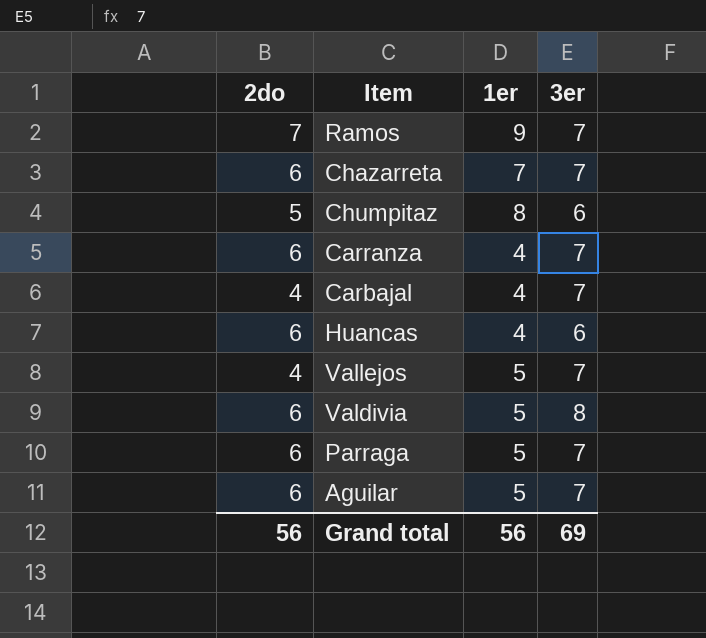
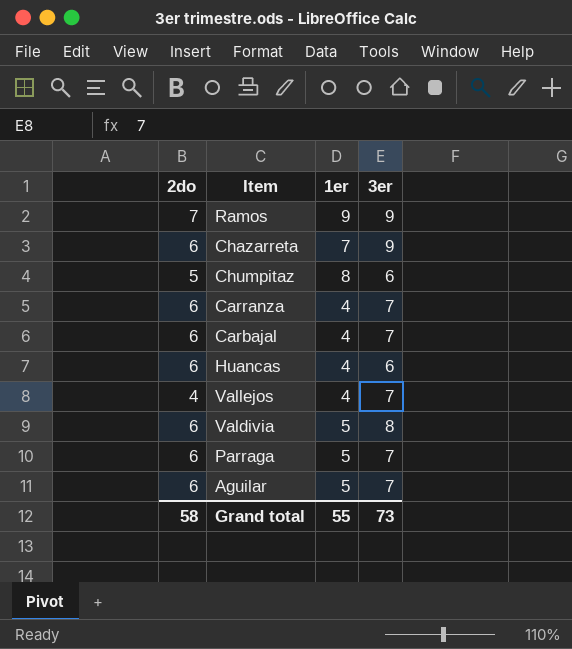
Ramos | 3er: 7 -> 9
Chazarreta | 3er: 7 -> 9
Carbajal | 2do: 4 -> 6
Vallejos | 1er: 5 -> 4
Grand total | 2do: 56 -> 58
Grand total | 1er: 56 -> 55
Grand total | 3er: 69 -> 73

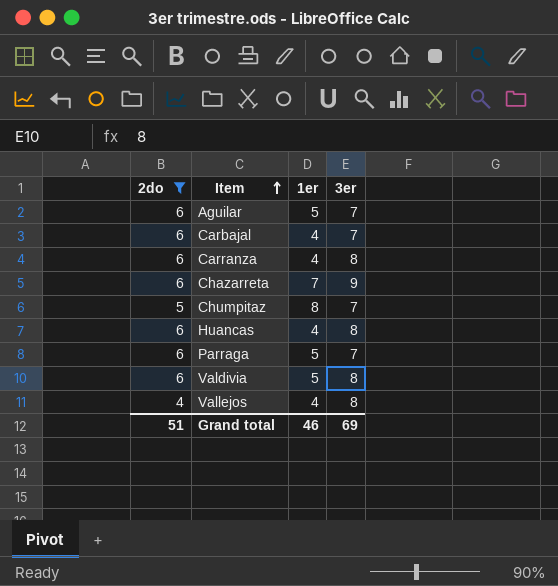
filter: none -> 2do != 7
row order: none -> Item ascending
Carranza | 3er: 7 -> 8
Chumpitaz | 3er: 6 -> 7
Huancas | 3er: 6 -> 8
Vallejos | 3er: 7 -> 8
Grand total | 2do: 58 -> 51
Grand total | 1er: 55 -> 46
Grand total | 3er: 73 -> 69

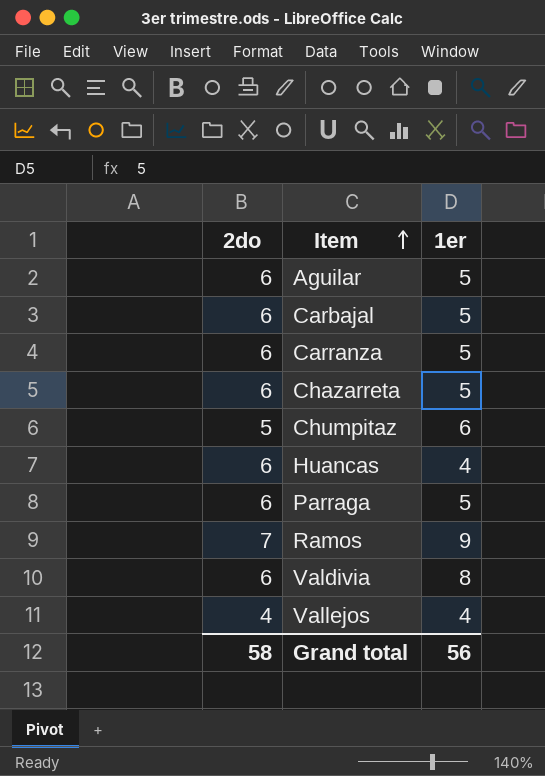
filter: 2do != 7 -> none
column 3er | position: 4 -> none
Carbajal | 1er: 4 -> 5
Carranza | 1er: 4 -> 5
Chazarreta | 1er: 7 -> 5
Chumpitaz | 1er: 8 -> 6
Valdivia | 1er: 5 -> 8
Grand total | 2do: 51 -> 58
Grand total | 1er: 46 -> 56

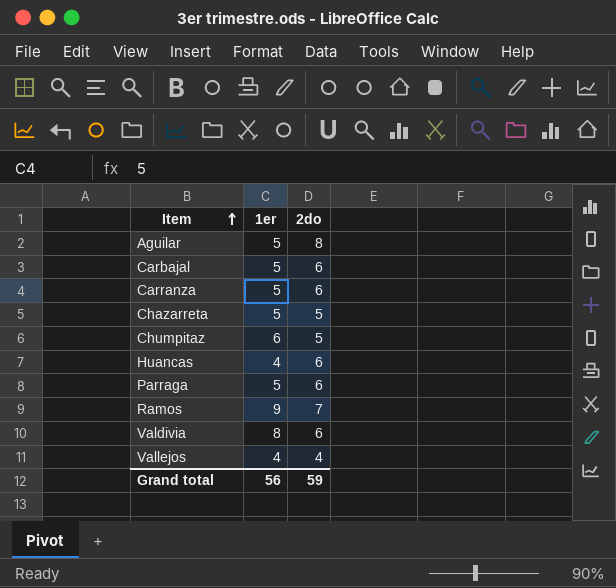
column 2do | position: 1 -> 3
Aguilar | 2do: 6 -> 8
Chazarreta | 2do: 6 -> 5
Grand total | 2do: 58 -> 59

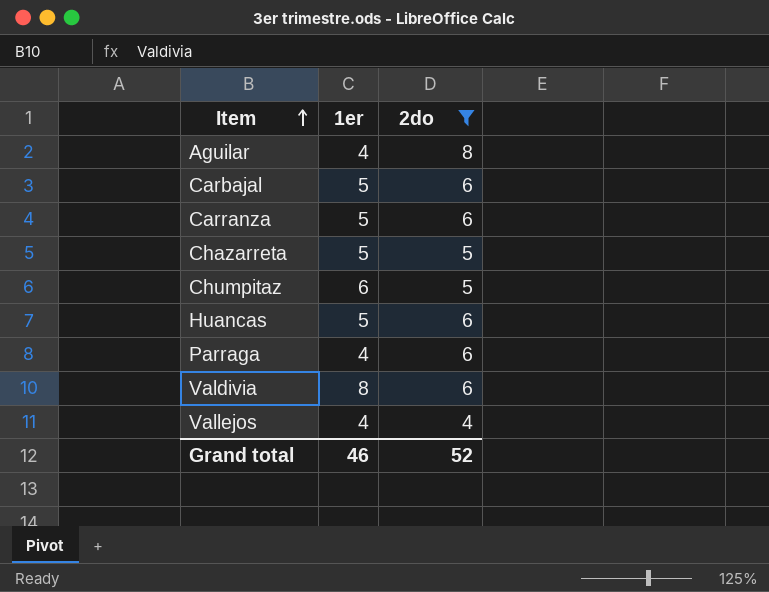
filter: none -> 2do != 7
Aguilar | 1er: 5 -> 4
Huancas | 1er: 4 -> 5
Parraga | 1er: 5 -> 4
Grand total | 1er: 56 -> 46
Grand total | 2do: 59 -> 52

